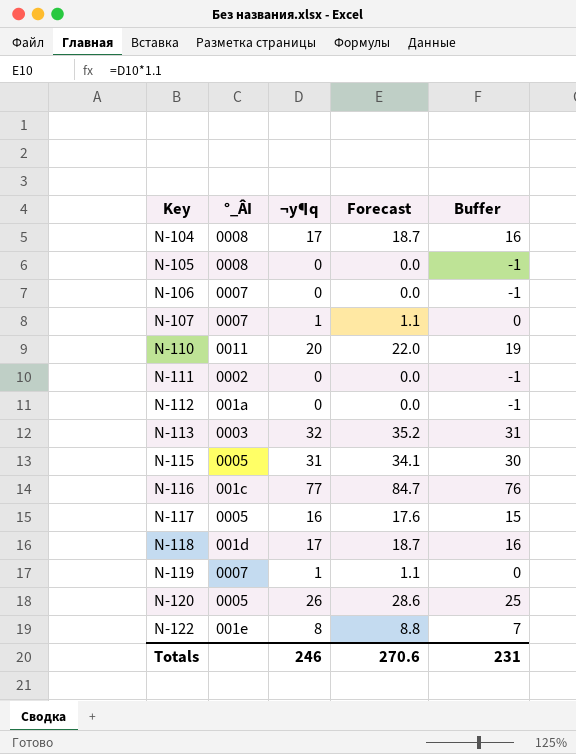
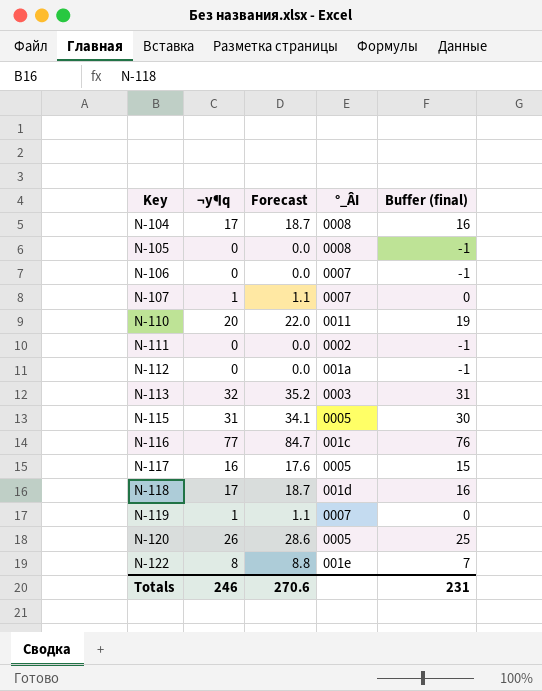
column °_ÂI | position: 2 -> 4
column name: Buffer -> Buffer (final)

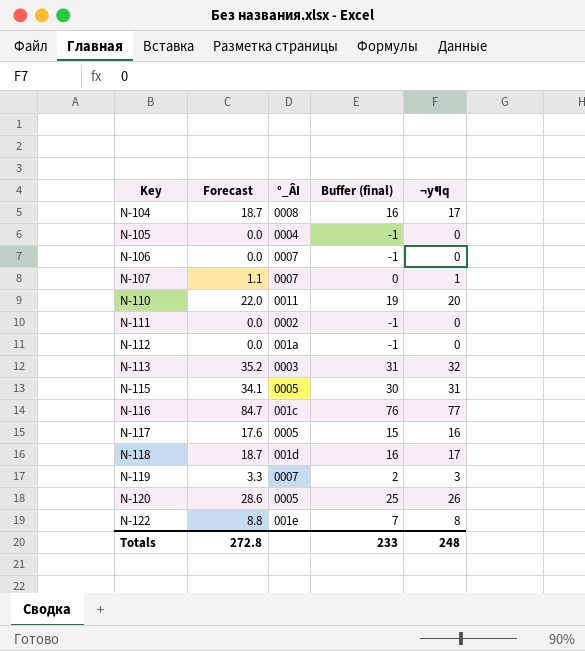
column ¬y¶q | position: 2 -> 5
N-105 | °_ÂI: 0008 -> 0004
N-119 | Forecast: 1.1 -> 3.3
N-119 | Buffer (final): 0 -> 2
N-119 | ¬y¶q: 1 -> 3
Totals | Forecast: 270.6 -> 272.8
Totals | Buffer (final): 231 -> 233
Totals | ¬y¶q: 246 -> 248

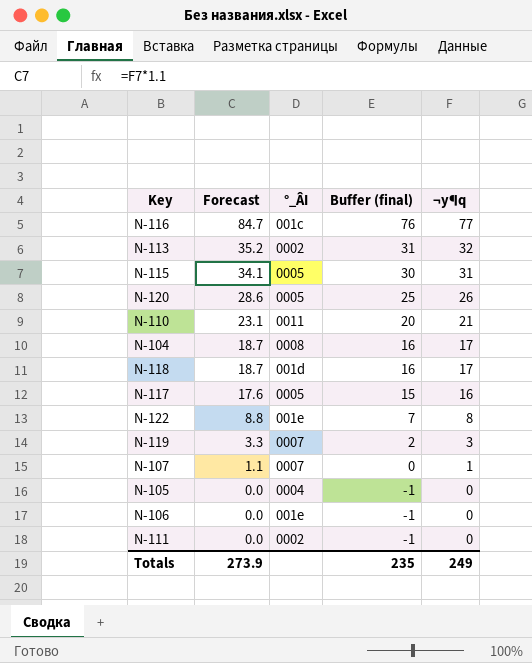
row order: Key ascending -> Forecast descending
row N-112: 0.0 | 001a | -1 | 0 -> none
N-113 | °_ÂI: 0003 -> 0002
N-110 | Forecast: 22.0 -> 23.1
N-110 | Buffer (final): 19 -> 20
N-110 | ¬y¶q: 20 -> 21
N-106 | °_ÂI: 0007 -> 001e
Totals | Forecast: 272.8 -> 273.9
Totals | Buffer (final): 233 -> 235
Totals | ¬y¶q: 248 -> 249

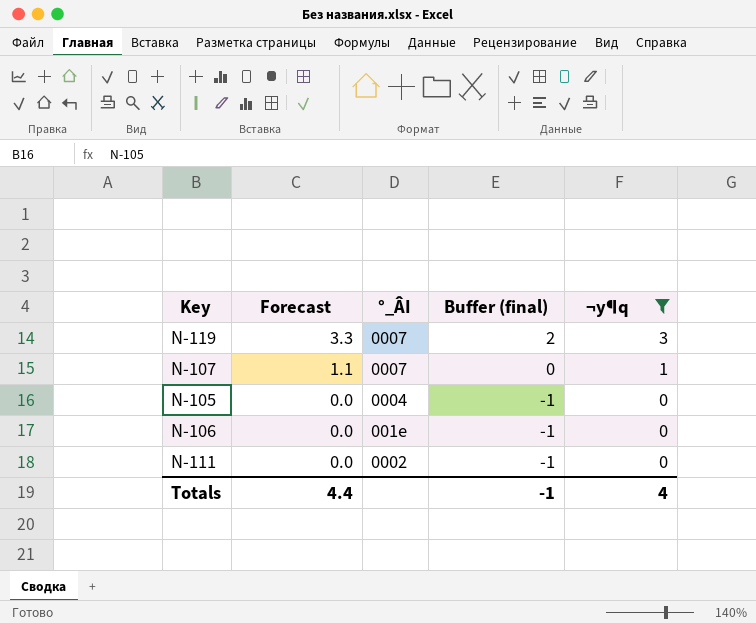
filter: none -> ¬y¶q <= 3
Totals | Forecast: 273.9 -> 4.4
Totals | Buffer (final): 235 -> -1
Totals | ¬y¶q: 249 -> 4

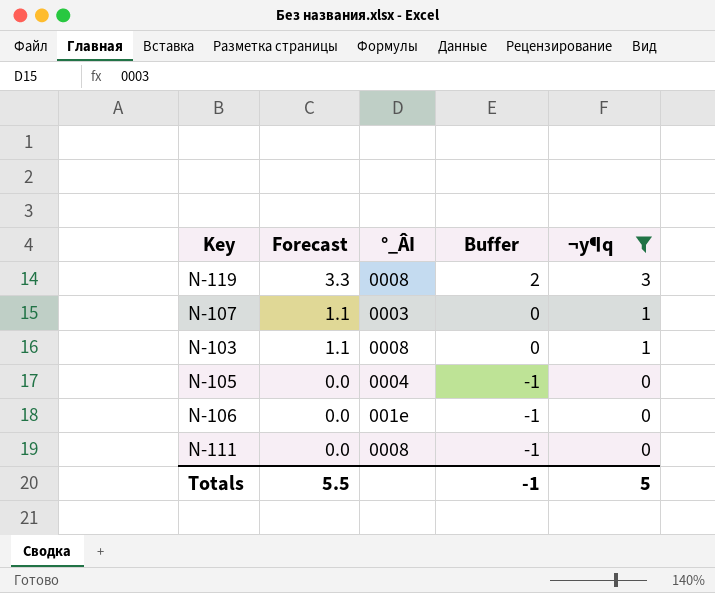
column name: Buffer (final) -> Buffer
N-119 | °_ÂI: 0007 -> 0008
N-107 | °_ÂI: 0007 -> 0003
row N-103: none -> 1.1 | 0008 | 0 | 1
N-111 | °_ÂI: 0002 -> 0008
Totals | Forecast: 4.4 -> 5.5
Totals | ¬y¶q: 4 -> 5

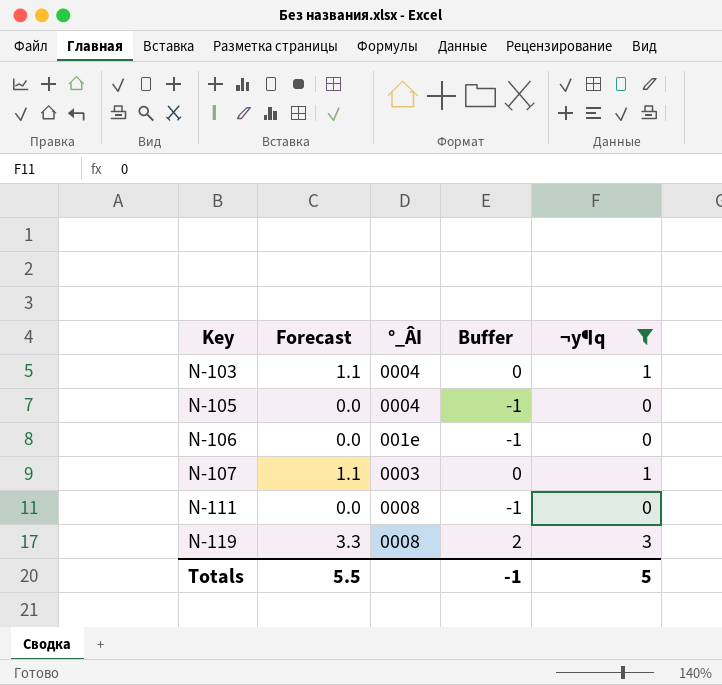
row order: Forecast descending -> Key ascending
N-103 | °_ÂI: 0008 -> 0004

